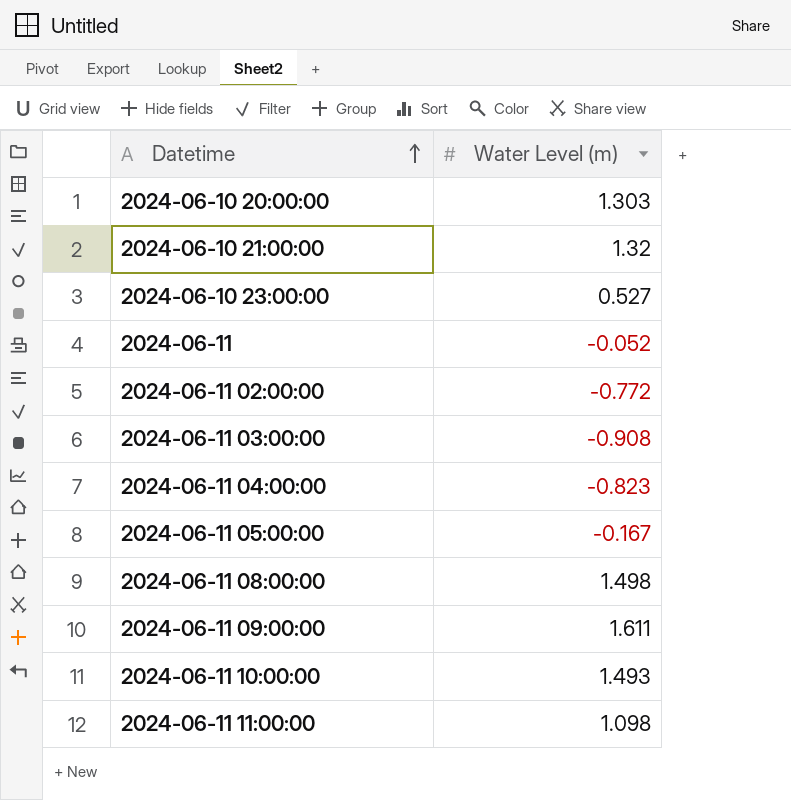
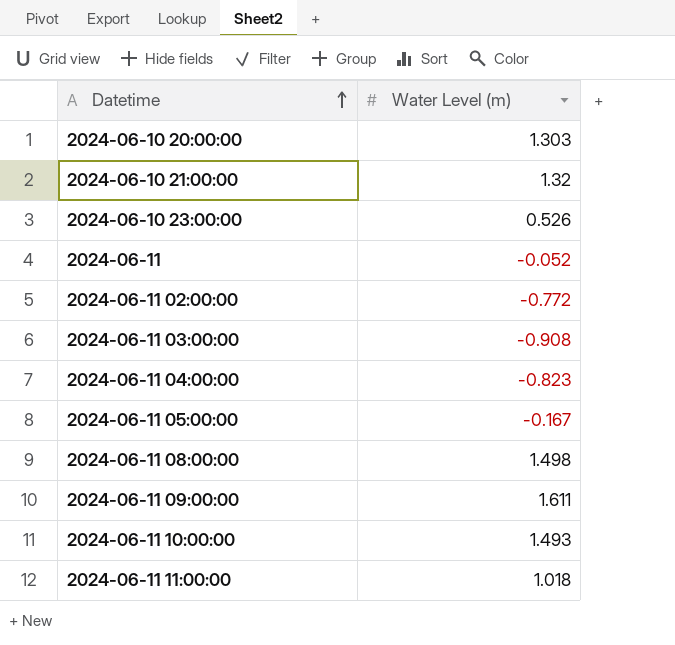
2024-06-10 23:00:00 | Water Level (m): 0.527 -> 0.526
2024-06-11 11:00:00 | Water Level (m): 1.098 -> 1.018

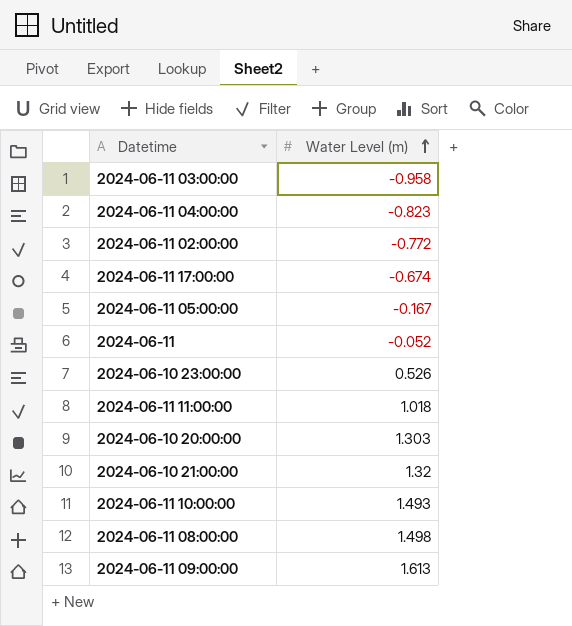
row order: Datetime ascending -> Water Level (m) ascending
2024-06-11 03:00:00 | Water Level (m): -0.908 -> -0.958
row 2024-06-11 17:00:00: none -> -0.674
2024-06-11 09:00:00 | Water Level (m): 1.611 -> 1.613

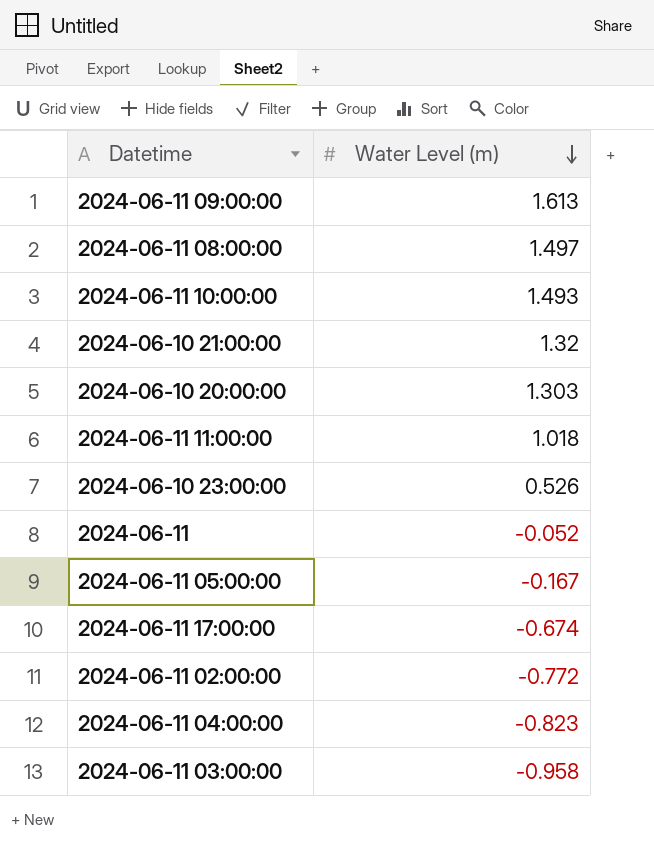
row order: Water Level (m) ascending -> Water Level (m) descending
2024-06-11 08:00:00 | Water Level (m): 1.498 -> 1.497

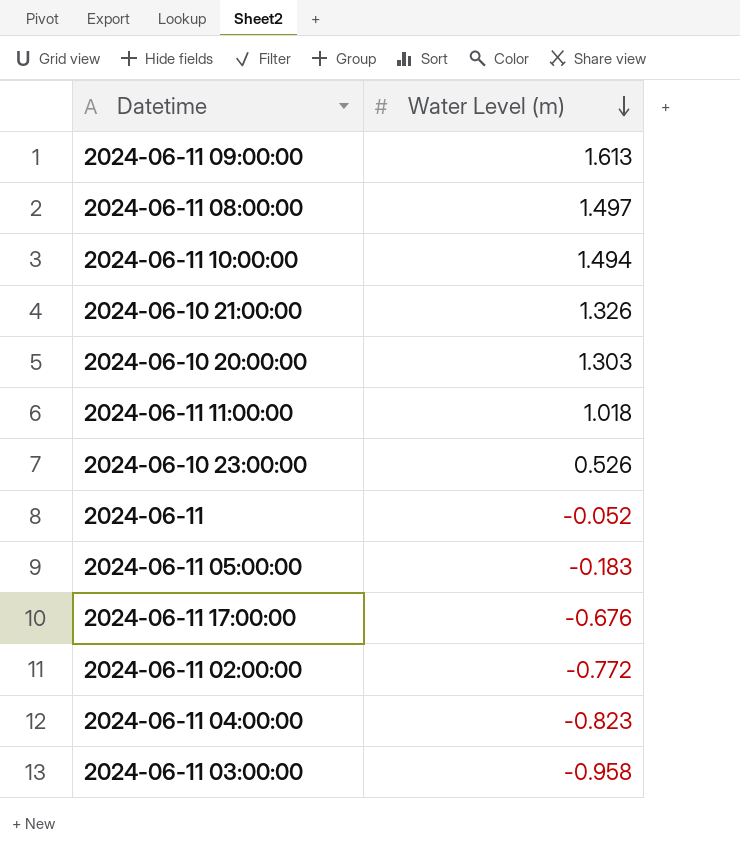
2024-06-11 10:00:00 | Water Level (m): 1.493 -> 1.494
2024-06-10 21:00:00 | Water Level (m): 1.32 -> 1.326
2024-06-11 05:00:00 | Water Level (m): -0.167 -> -0.183
2024-06-11 17:00:00 | Water Level (m): -0.674 -> -0.676

